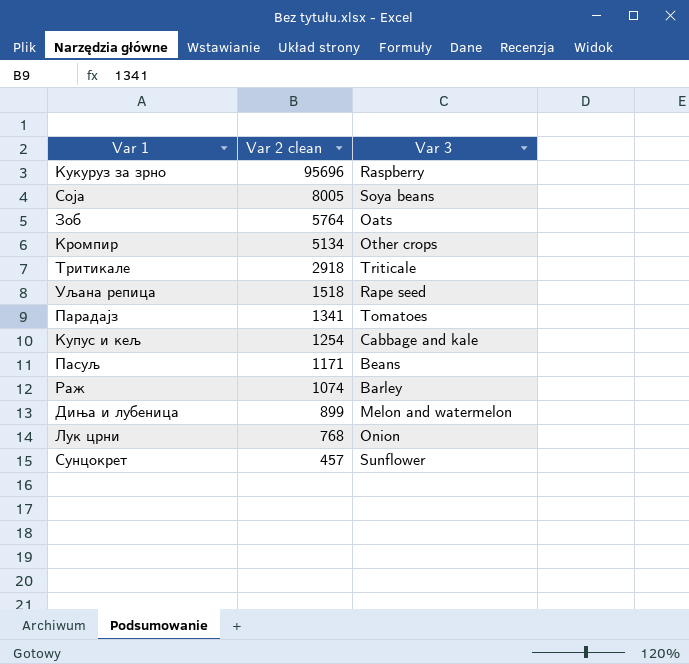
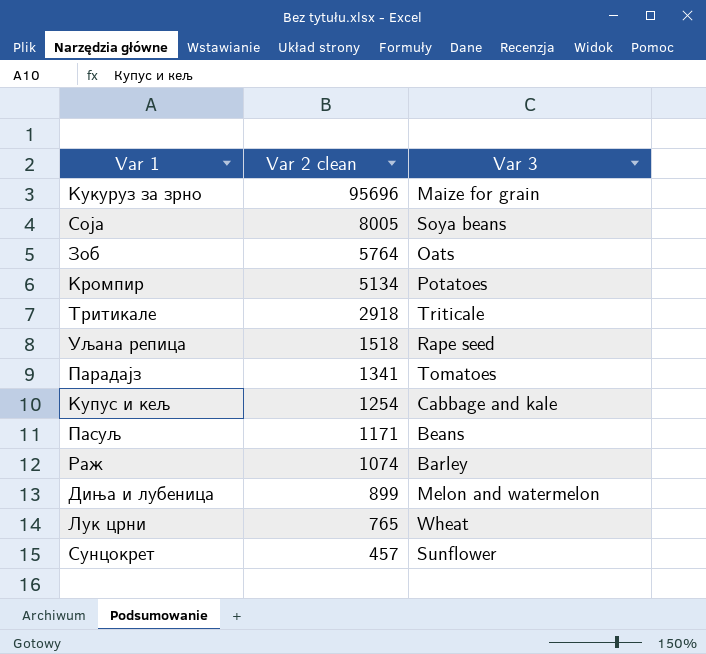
Кукуруз за зрно | Var 3: Raspberry -> Maize for grain
Кромпир | Var 3: Other crops -> Potatoes
Лук црни | Var 2 clean: 768 -> 765
Лук црни | Var 3: Onion -> Wheat

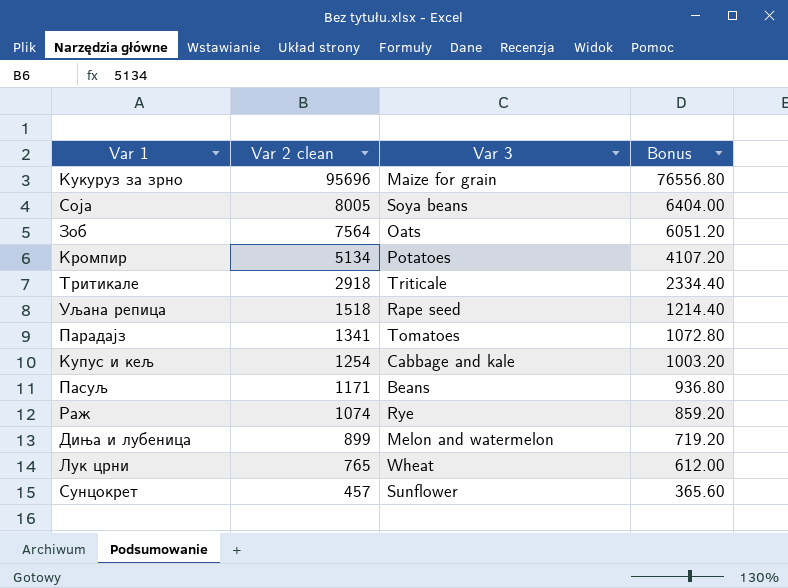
column Bonus | formula: none -> [Var 2 clean] * 0.8
Зоб | Var 2 clean: 5764 -> 7564
Раж | Var 3: Barley -> Rye

